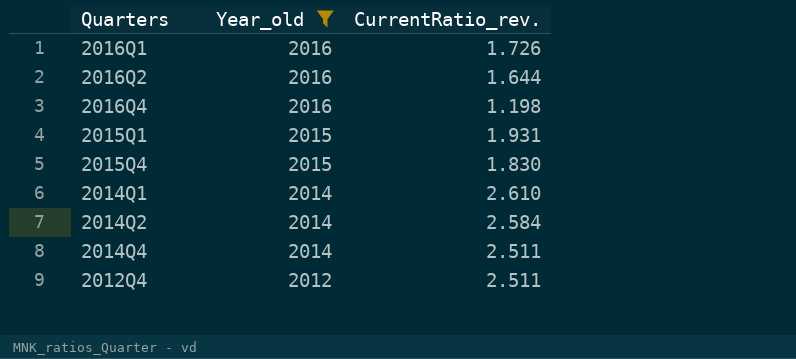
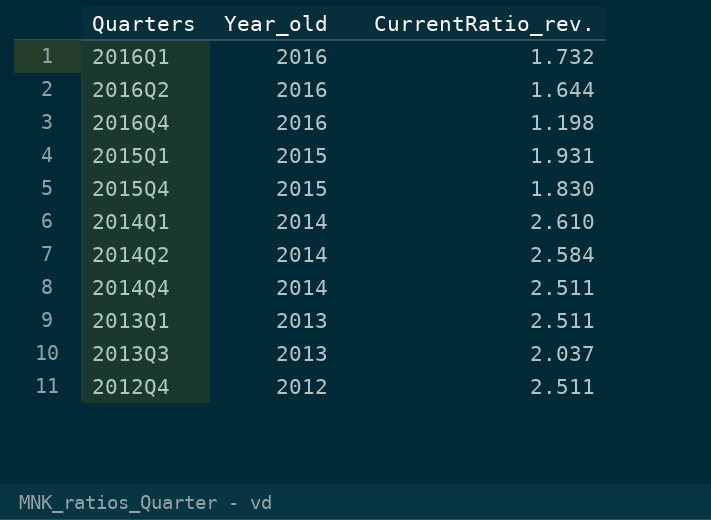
filter: Year_old != 2013 -> none
2016Q1 | CurrentRatio_rev.: 1.726 -> 1.732

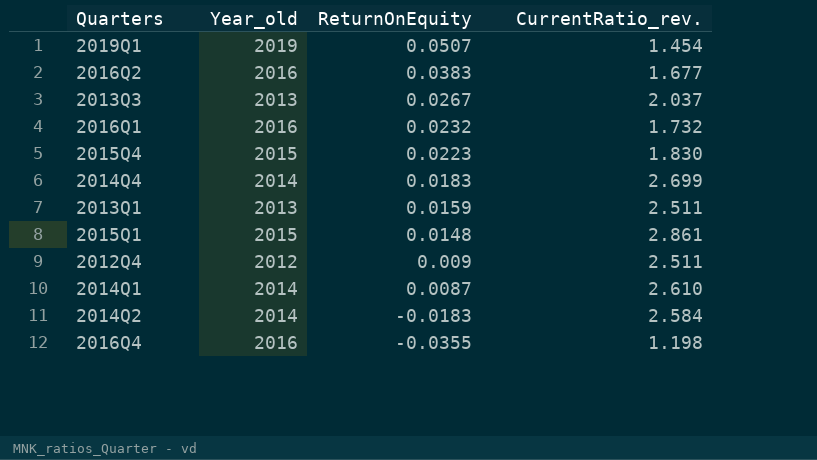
row order: Year_old descending -> ReturnOnEquity descending
column ReturnOnEquity | position: none -> 3
row 2019Q1: none -> 2019 | 0.0507 | 1.454
2016Q2 | CurrentRatio_rev.: 1.644 -> 1.677
2014Q4 | CurrentRatio_rev.: 2.511 -> 2.699
2015Q1 | CurrentRatio_rev.: 1.931 -> 2.861

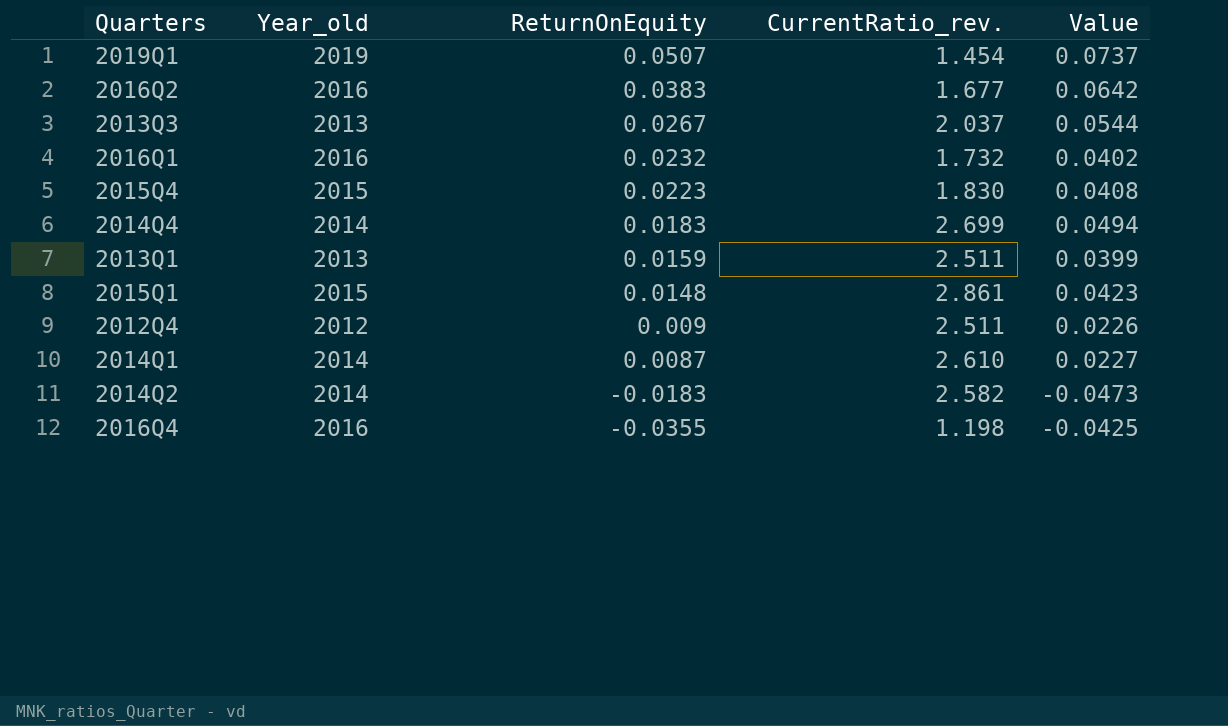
column Value | formula: none -> [ReturnOnEquity] * [CurrentRatio_rev.]
2014Q2 | CurrentRatio_rev.: 2.584 -> 2.582

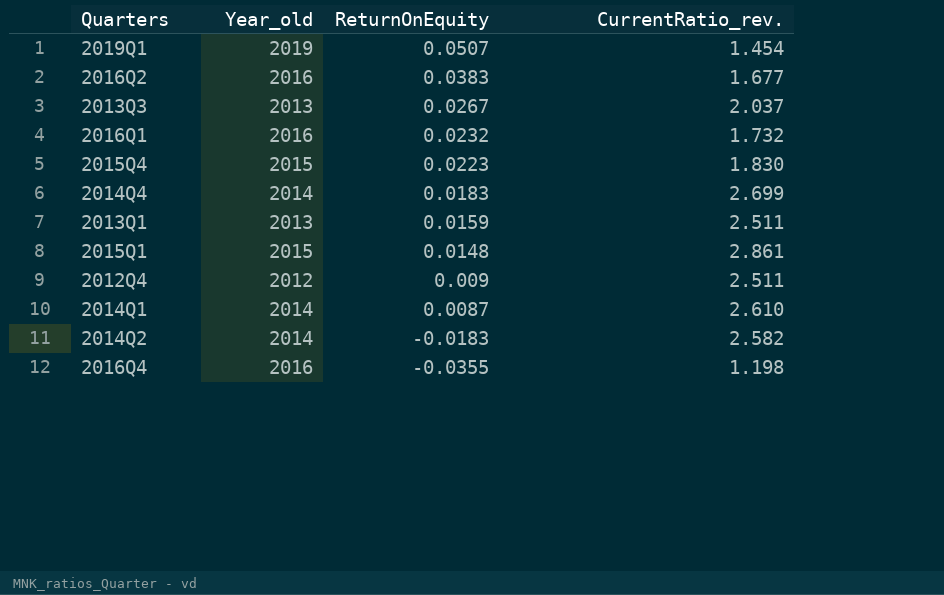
column Value | formula: [ReturnOnEquity] * [CurrentRatio_rev.] -> none

